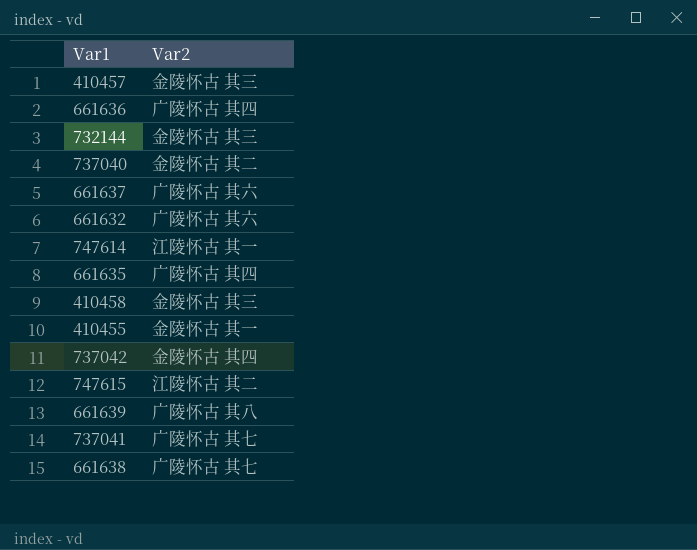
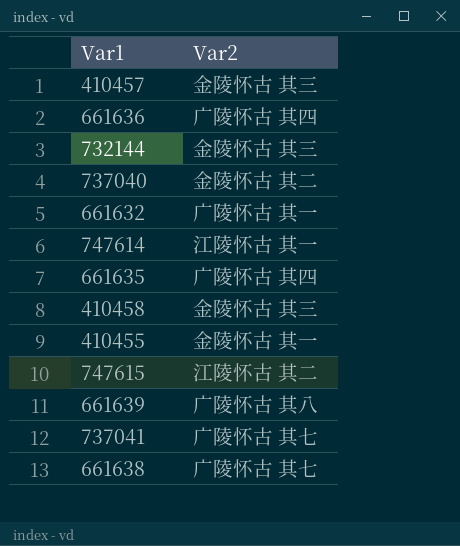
row 661637: 广陵怀古 其六 -> none
row 737042: 金陵怀古 其四 -> none
661632 | Var2: 广陵怀古 其六 -> 广陵怀古 其一

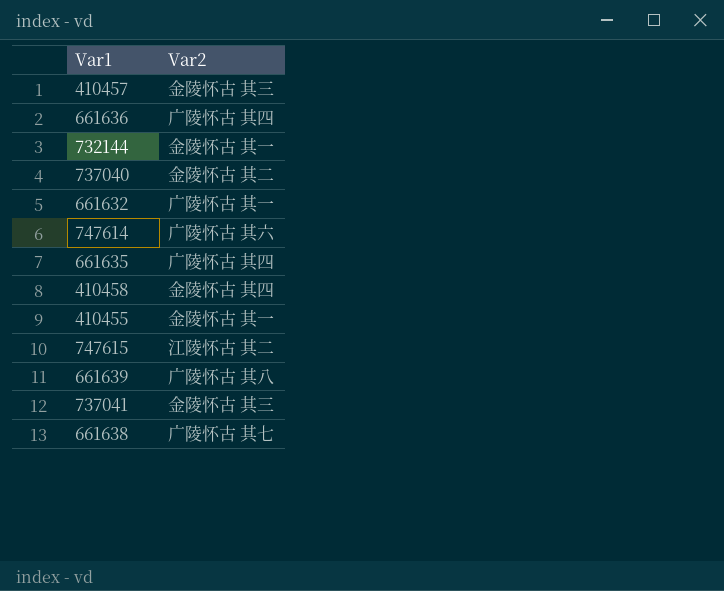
732144 | Var2: 金陵怀古 其三 -> 金陵怀古 其一
747614 | Var2: 江陵怀古 其一 -> 广陵怀古 其六
410458 | Var2: 金陵怀古 其三 -> 金陵怀古 其四
737041 | Var2: 广陵怀古 其七 -> 金陵怀古 其三

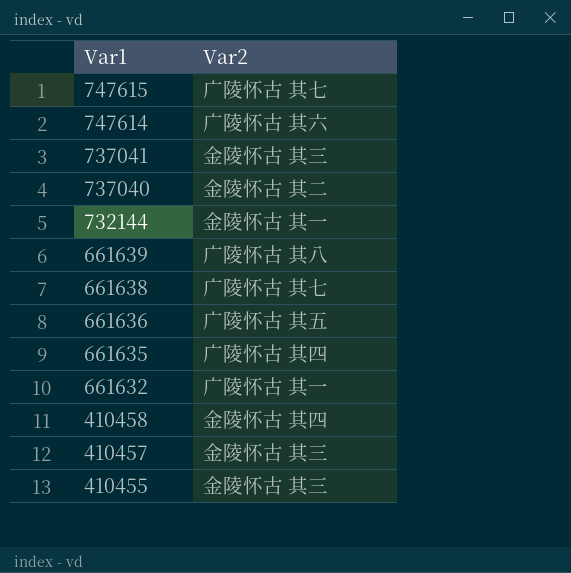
row order: none -> Var1 descending
747615 | Var2: 江陵怀古 其二 -> 广陵怀古 其七
661636 | Var2: 广陵怀古 其四 -> 广陵怀古 其五
410455 | Var2: 金陵怀古 其一 -> 金陵怀古 其三

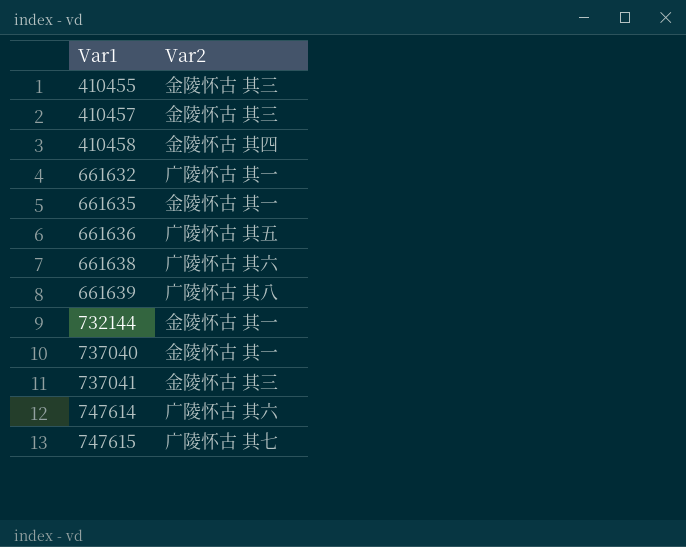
row order: Var1 descending -> Var1 ascending
661635 | Var2: 广陵怀古 其四 -> 金陵怀古 其一
661638 | Var2: 广陵怀古 其七 -> 广陵怀古 其六
737040 | Var2: 金陵怀古 其二 -> 金陵怀古 其一

